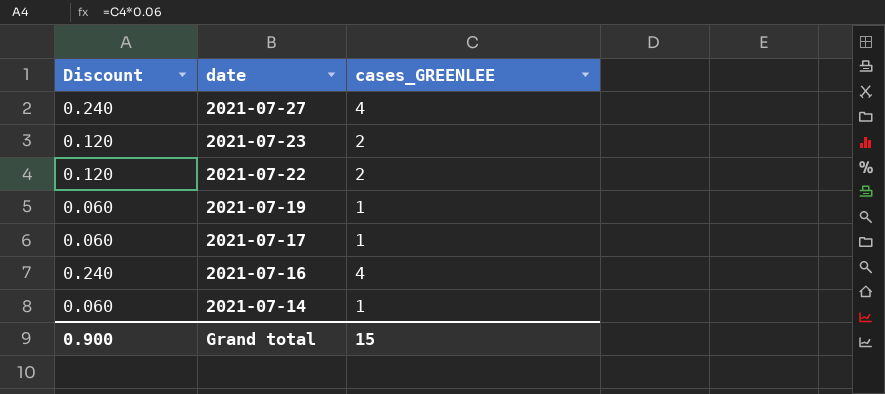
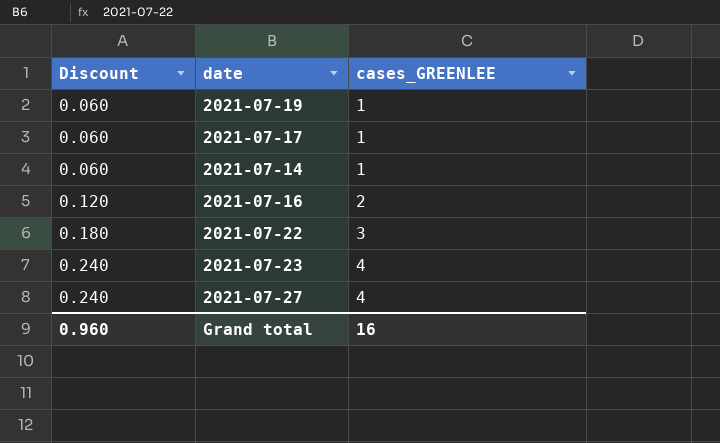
row order: date descending -> Discount ascending
2021-07-16 | Discount: 0.240 -> 0.120
2021-07-16 | cases_GREENLEE: 4 -> 2
2021-07-22 | Discount: 0.120 -> 0.180
2021-07-22 | cases_GREENLEE: 2 -> 3
2021-07-23 | Discount: 0.120 -> 0.240
2021-07-23 | cases_GREENLEE: 2 -> 4
Grand total | Discount: 0.900 -> 0.960
Grand total | cases_GREENLEE: 15 -> 16

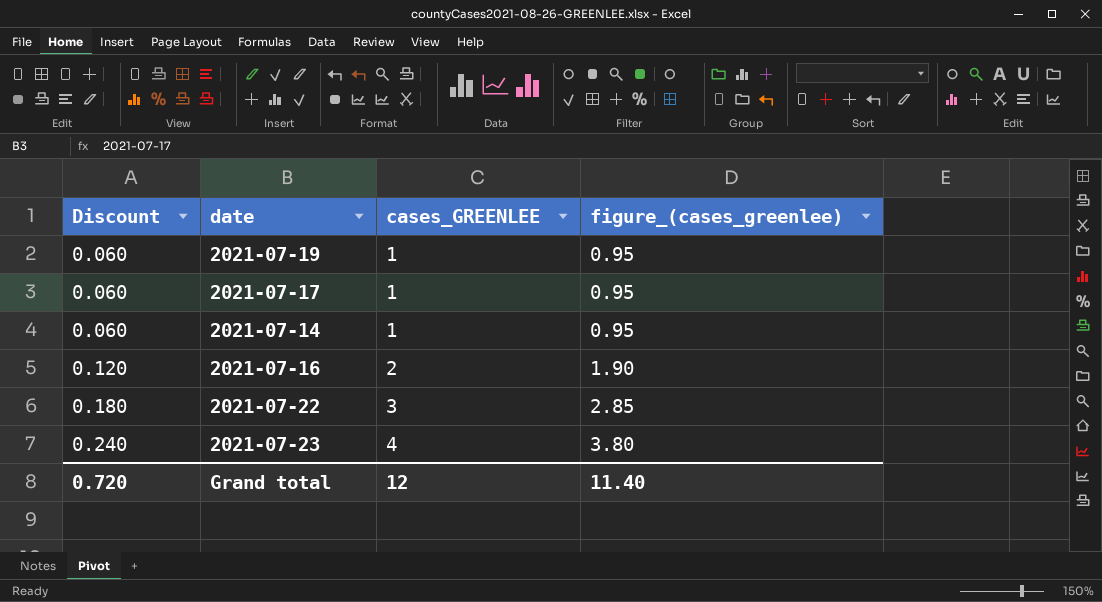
column figure_(cases_greenlee) | formula: none -> [cases_GREENLEE] * 0.95
row 2021-07-27: 0.240 | 4 -> none
Grand total | Discount: 0.960 -> 0.720
Grand total | cases_GREENLEE: 16 -> 12

